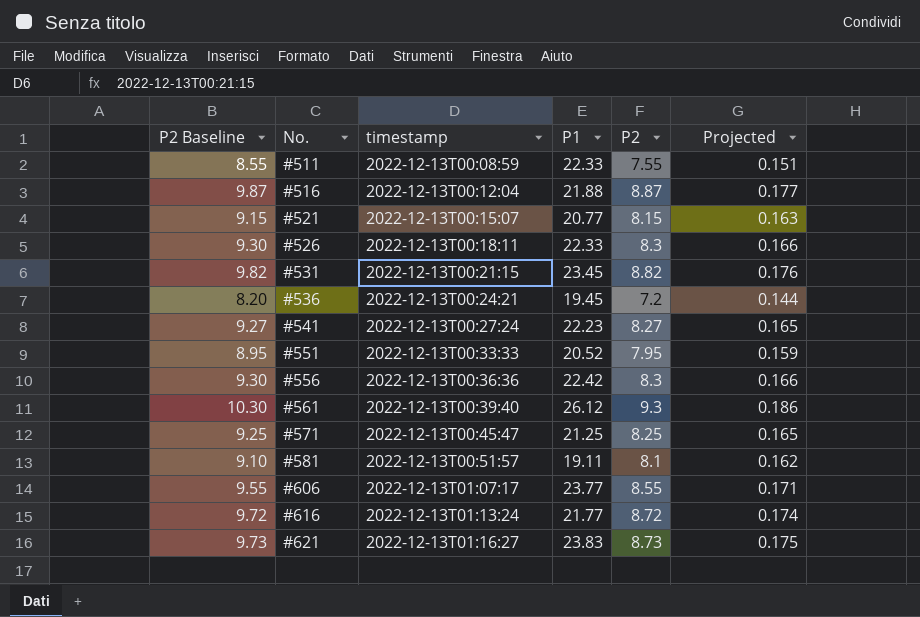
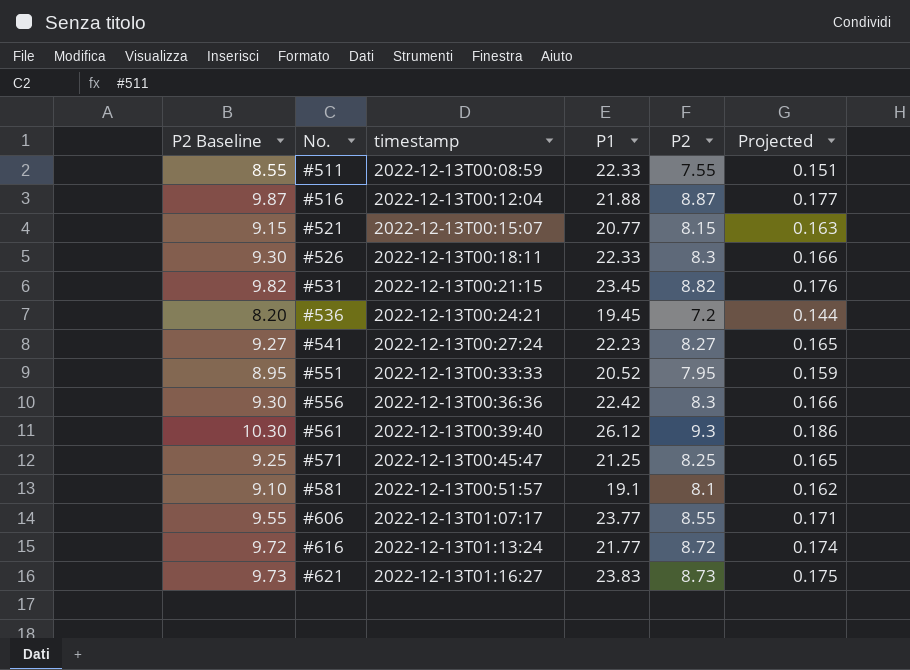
#581 | P1: 19.11 -> 19.1

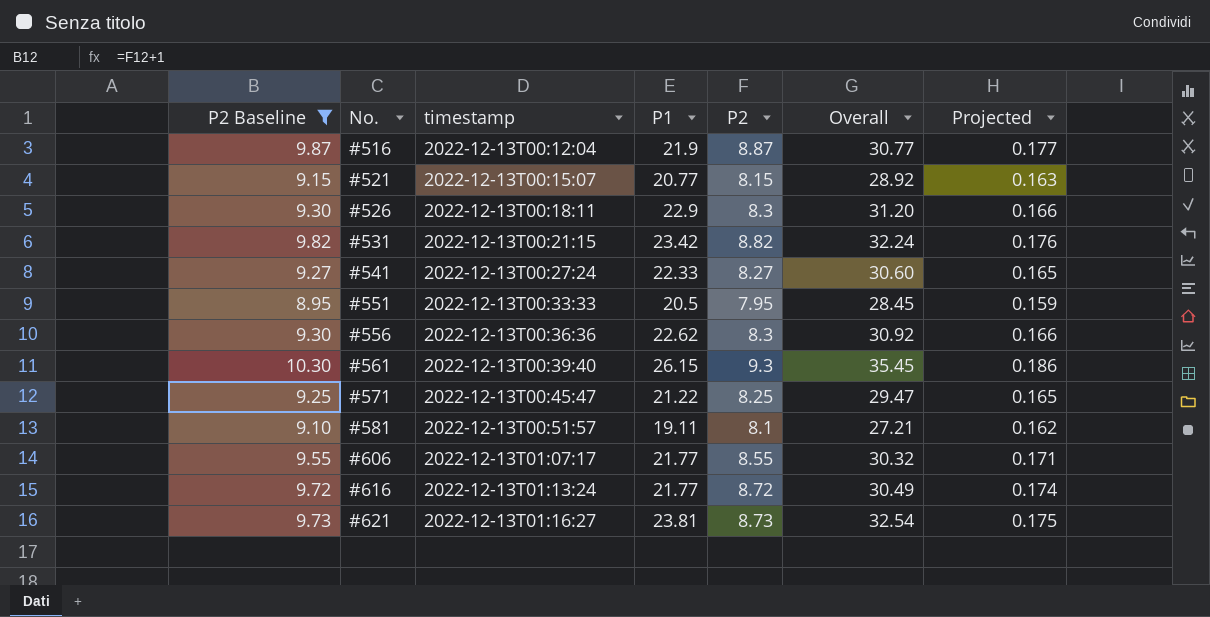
filter: none -> P2 Baseline >= 8.95
column Overall | formula: none -> [P1] + [P2]
#516 | P1: 21.88 -> 21.9
#526 | P1: 22.33 -> 22.9
#531 | P1: 23.45 -> 23.42
#541 | P1: 22.23 -> 22.33
#551 | P1: 20.52 -> 20.5
#556 | P1: 22.42 -> 22.62
#561 | P1: 26.12 -> 26.15
#571 | P1: 21.25 -> 21.22
#581 | P1: 19.1 -> 19.11
#606 | P1: 23.77 -> 21.77
#621 | P1: 23.83 -> 23.81

